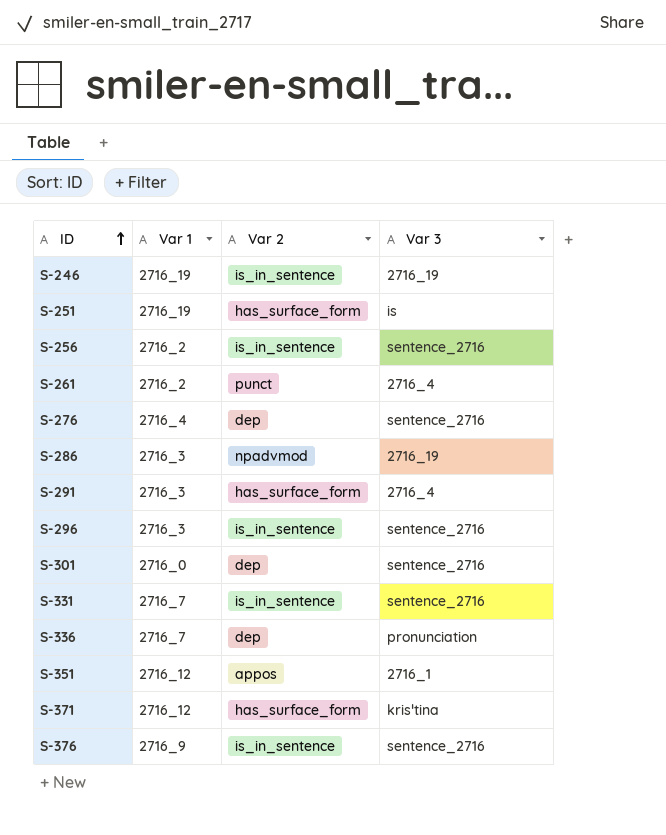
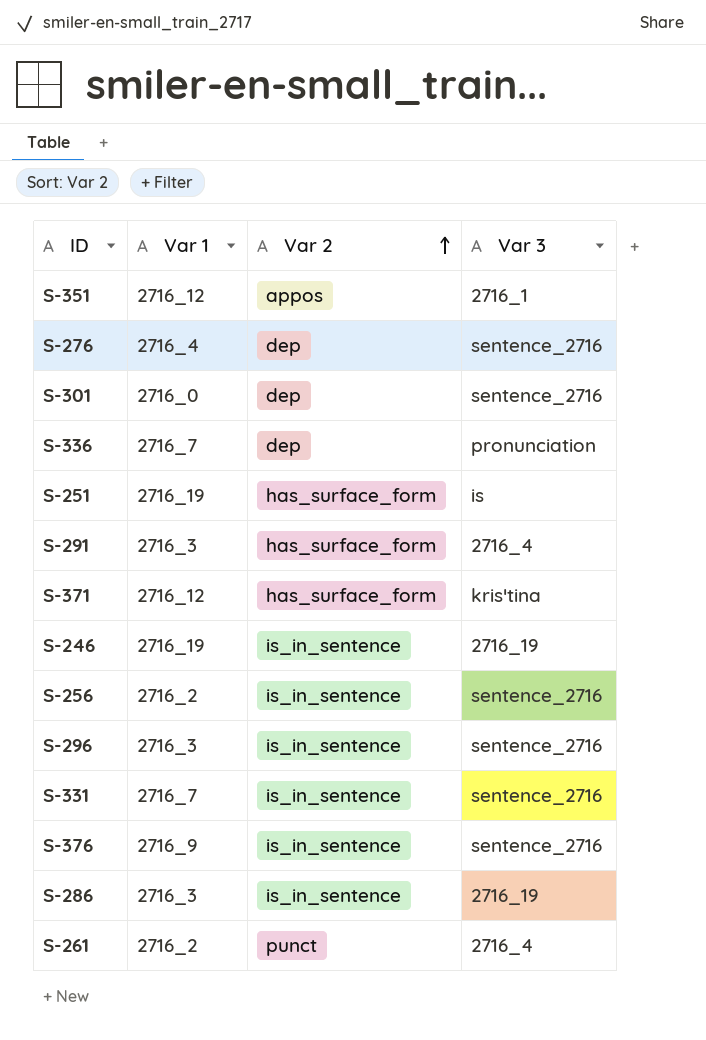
row order: ID ascending -> Var 2 ascending
S-286 | Var 2: npadvmod -> is_in_sentence

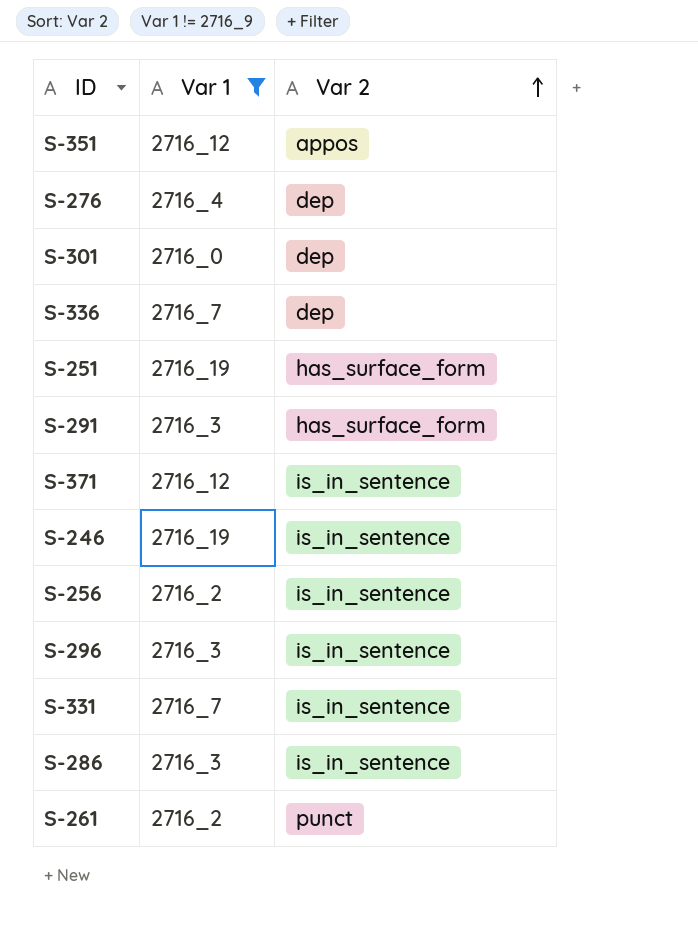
filter: none -> Var 1 != 2716_9
column Var 3 | position: 4 -> none
S-371 | Var 2: has_surface_form -> is_in_sentence

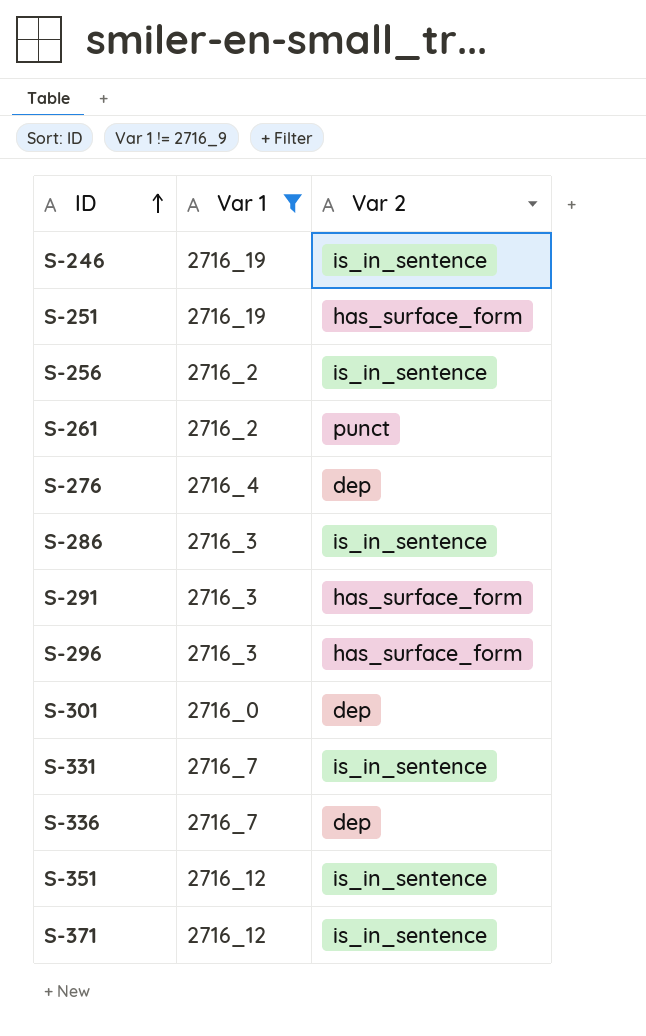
row order: Var 2 ascending -> ID ascending
S-296 | Var 2: is_in_sentence -> has_surface_form
S-351 | Var 2: appos -> is_in_sentence

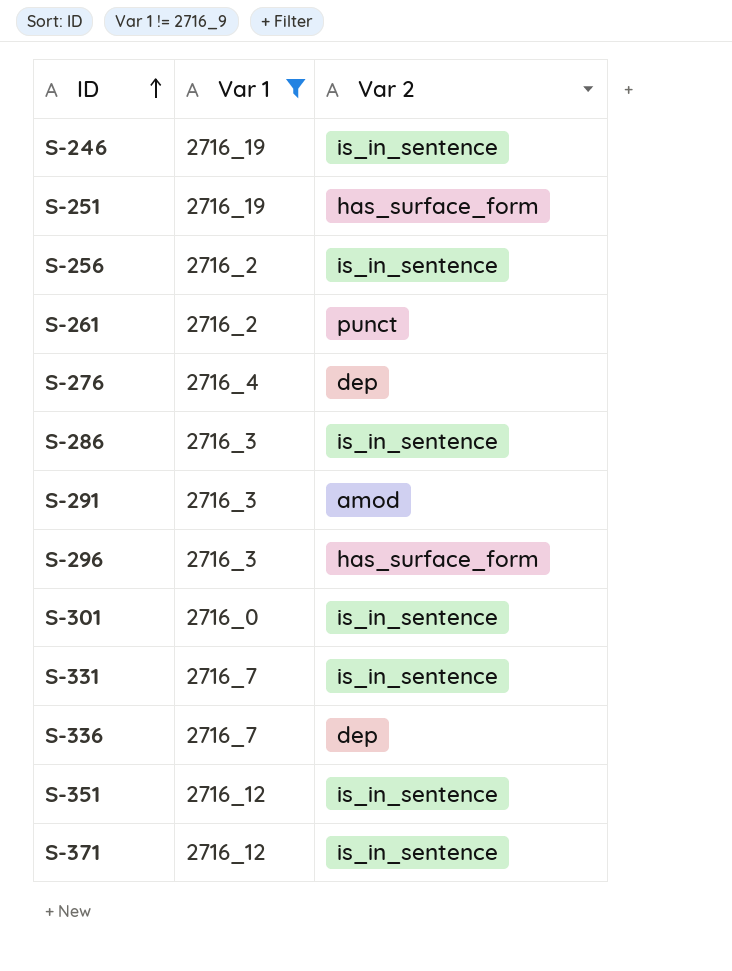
S-291 | Var 2: has_surface_form -> amod
S-301 | Var 2: dep -> is_in_sentence

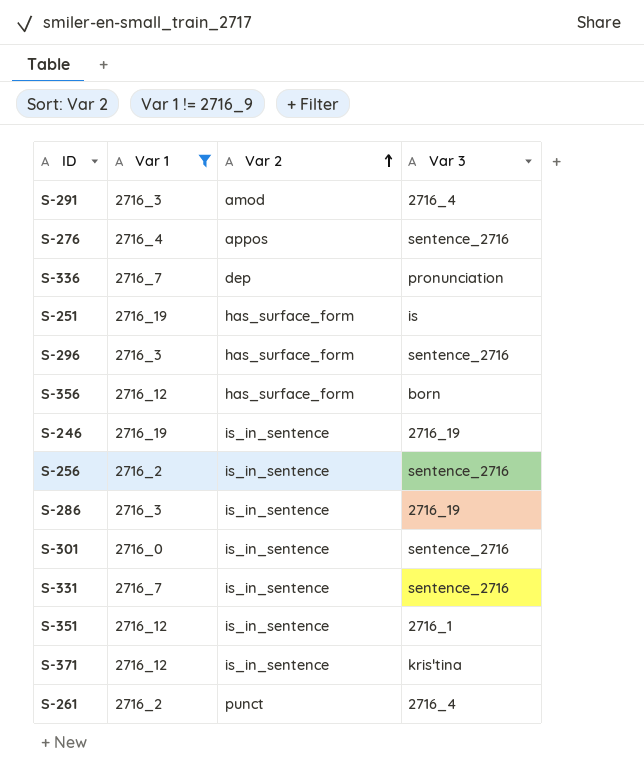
row order: ID ascending -> Var 2 ascending
column Var 3 | position: none -> 4
S-276 | Var 2: dep -> appos
row S-356: none -> 2716_12 | has_surface_form | born

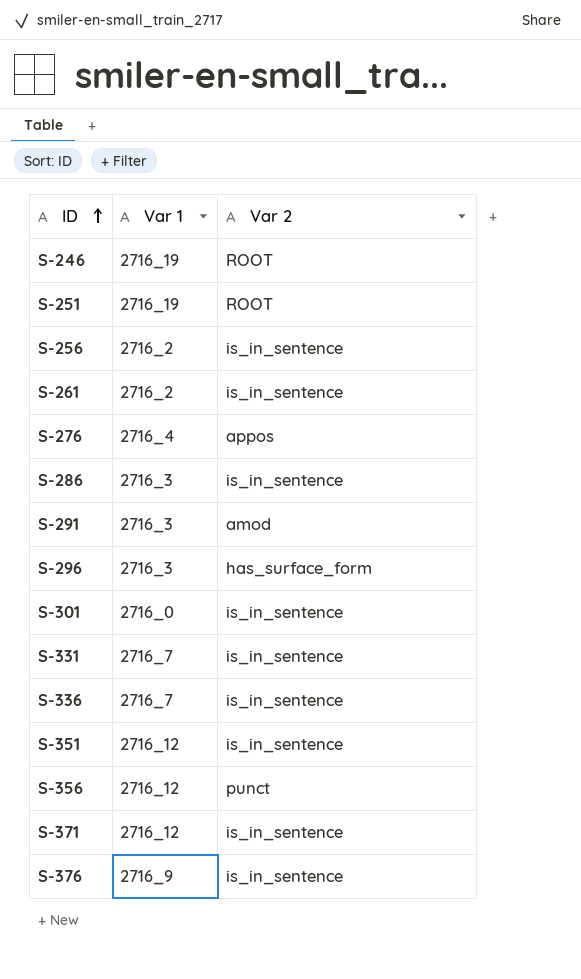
filter: Var 1 != 2716_9 -> none
row order: Var 2 ascending -> ID ascending
column Var 3 | position: 4 -> none
S-246 | Var 2: is_in_sentence -> ROOT
S-251 | Var 2: has_surface_form -> ROOT
S-261 | Var 2: punct -> is_in_sentence
S-336 | Var 2: dep -> is_in_sentence
S-356 | Var 2: has_surface_form -> punct

